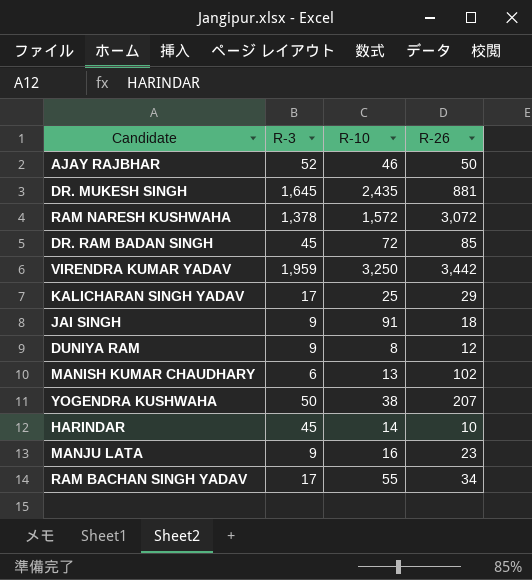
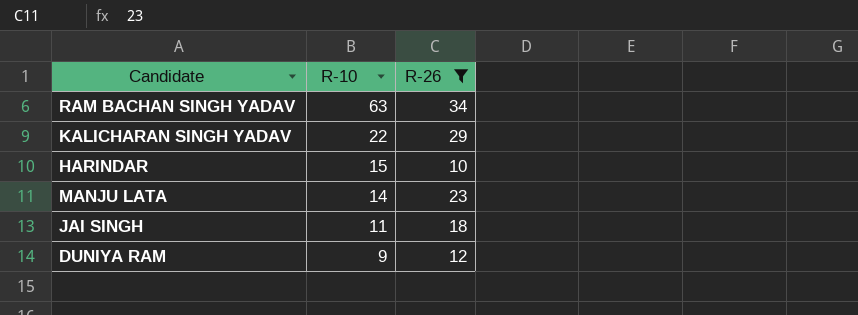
filter: none -> R-26 <= 34
row order: none -> R-10 descending
column R-3 | position: 2 -> none
RAM BACHAN SINGH YADAV | R-10: 55 -> 63
KALICHARAN SINGH YADAV | R-10: 25 -> 22
HARINDAR | R-10: 14 -> 15
MANJU LATA | R-10: 16 -> 14
JAI SINGH | R-10: 91 -> 11
DUNIYA RAM | R-10: 8 -> 9

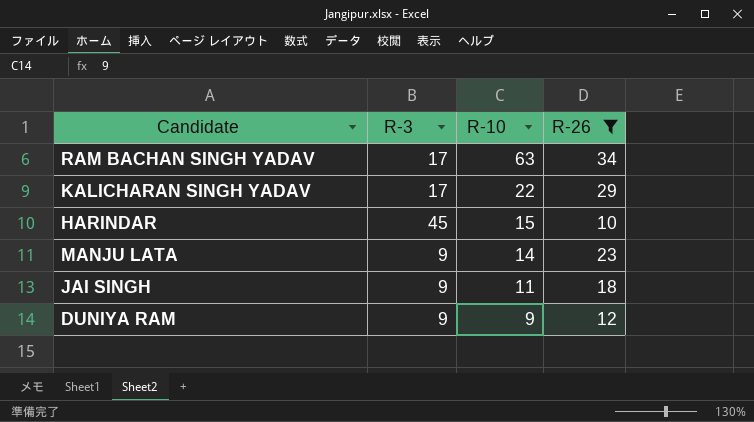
column R-3 | position: none -> 2

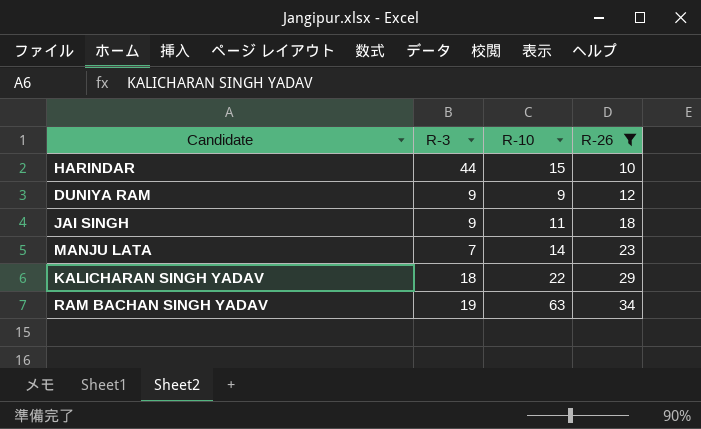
row order: R-10 descending -> R-26 ascending
HARINDAR | R-3: 45 -> 44
MANJU LATA | R-3: 9 -> 7
KALICHARAN SINGH YADAV | R-3: 17 -> 18
RAM BACHAN SINGH YADAV | R-3: 17 -> 19

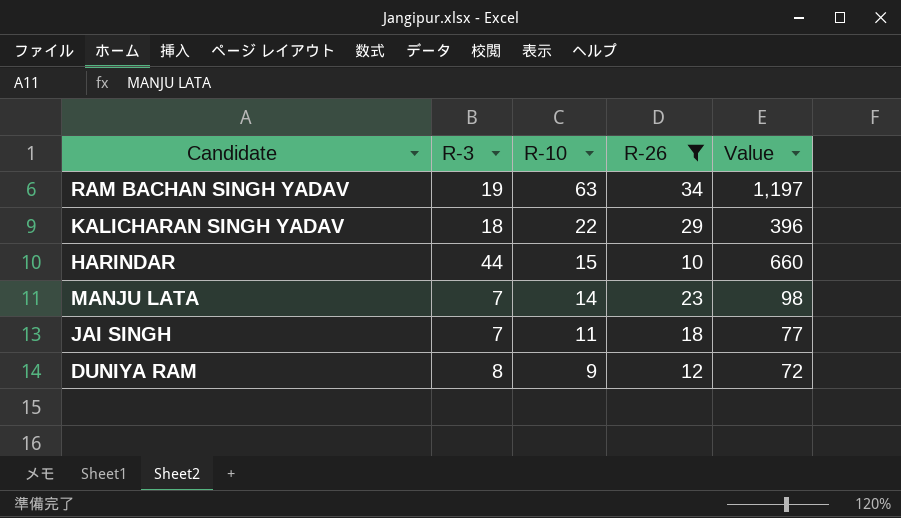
row order: R-26 ascending -> R-10 descending
column Value | formula: none -> [R-3] * [R-10]
JAI SINGH | R-3: 9 -> 7
DUNIYA RAM | R-3: 9 -> 8

